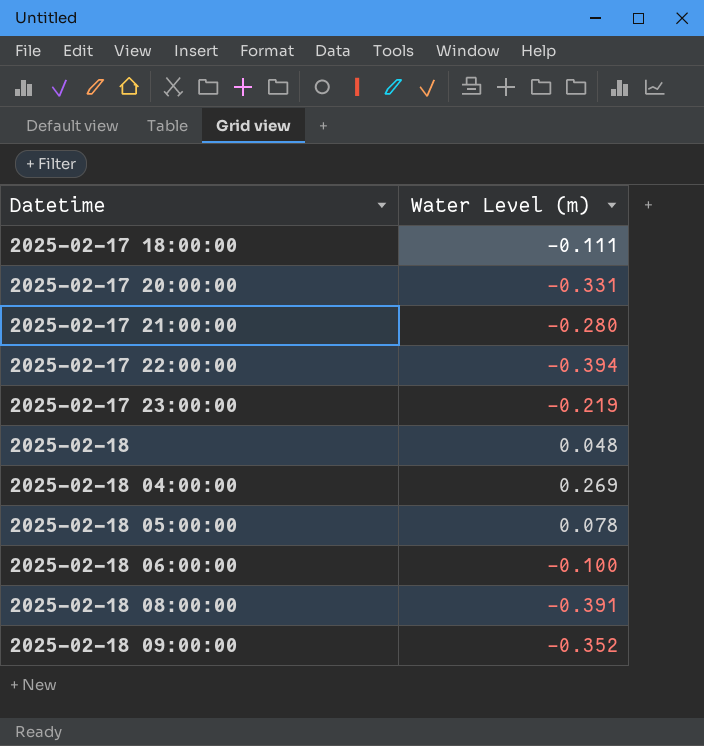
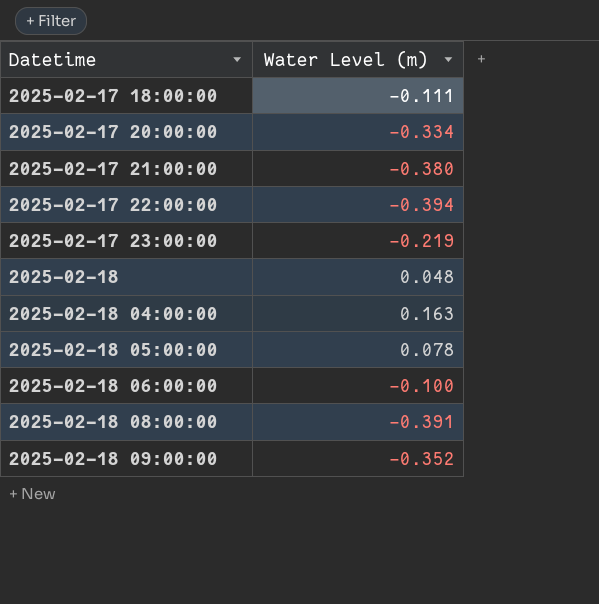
2025-02-17 20:00:00 | Water Level (m): -0.331 -> -0.334
2025-02-17 21:00:00 | Water Level (m): -0.280 -> -0.380
2025-02-18 04:00:00 | Water Level (m): 0.269 -> 0.163

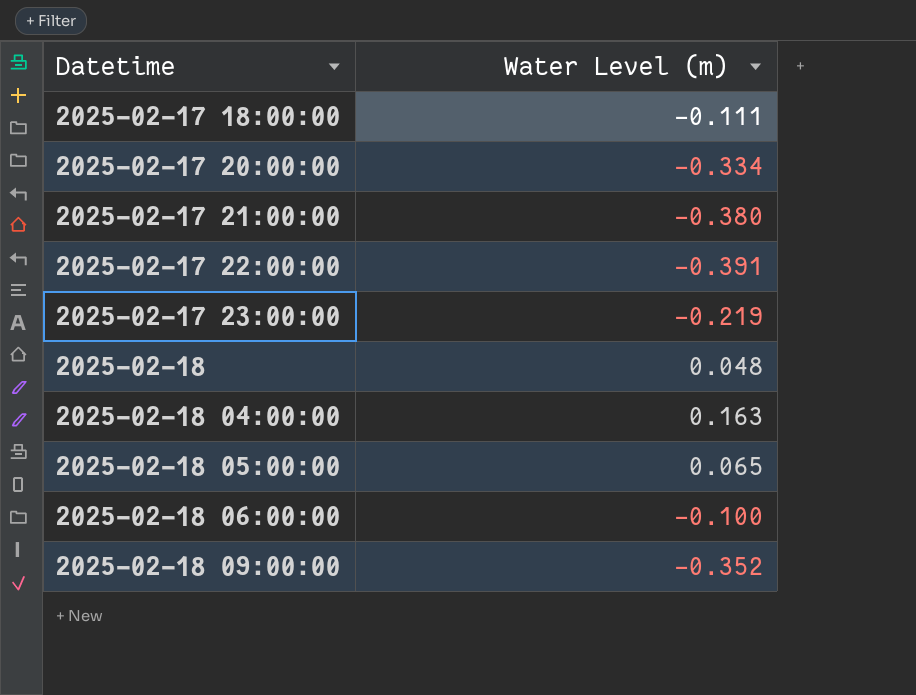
row 2025-02-18 08:00:00: -0.391 -> none
2025-02-17 22:00:00 | Water Level (m): -0.394 -> -0.391
2025-02-18 05:00:00 | Water Level (m): 0.078 -> 0.065

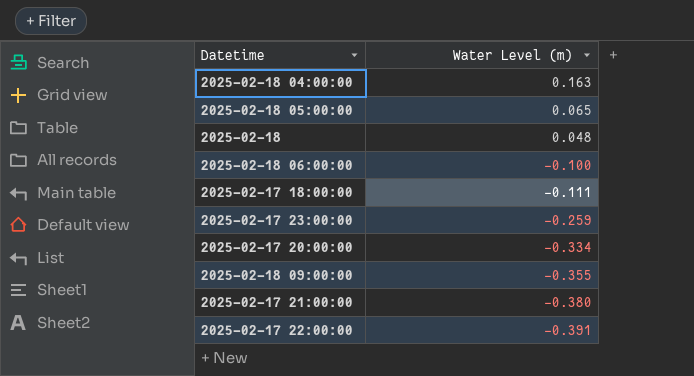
row order: Datetime ascending -> Water Level (m) descending
2025-02-17 23:00:00 | Water Level (m): -0.219 -> -0.259
2025-02-18 09:00:00 | Water Level (m): -0.352 -> -0.355

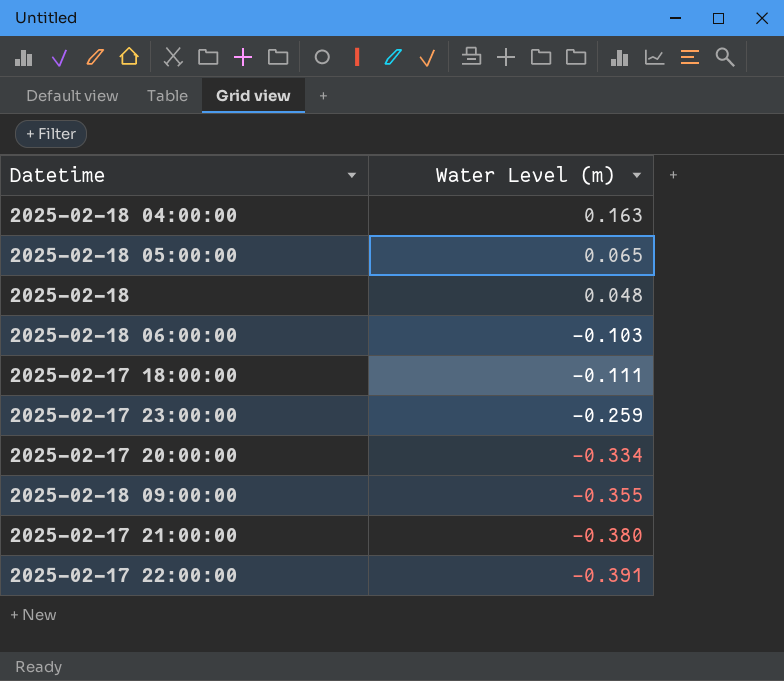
2025-02-18 06:00:00 | Water Level (m): -0.100 -> -0.103

